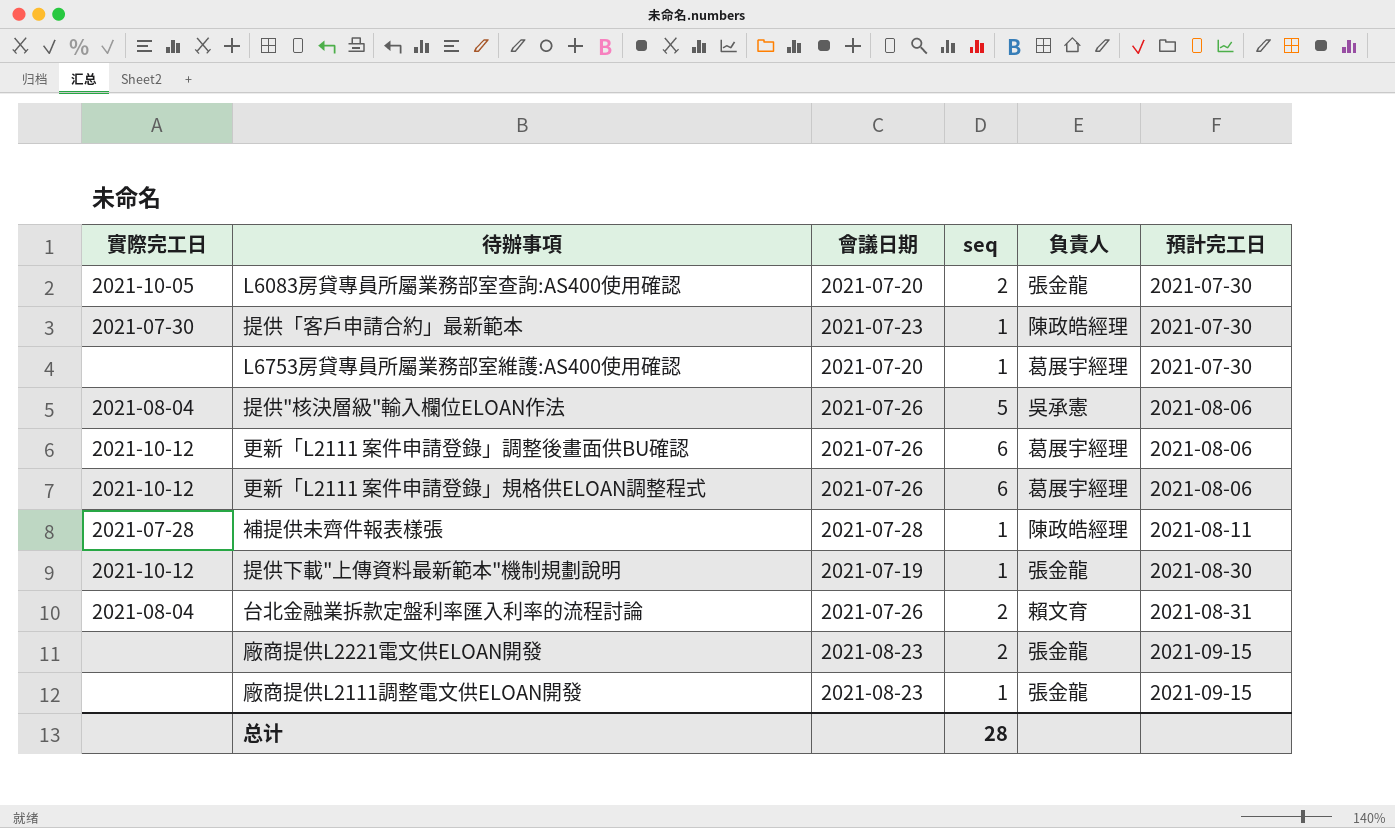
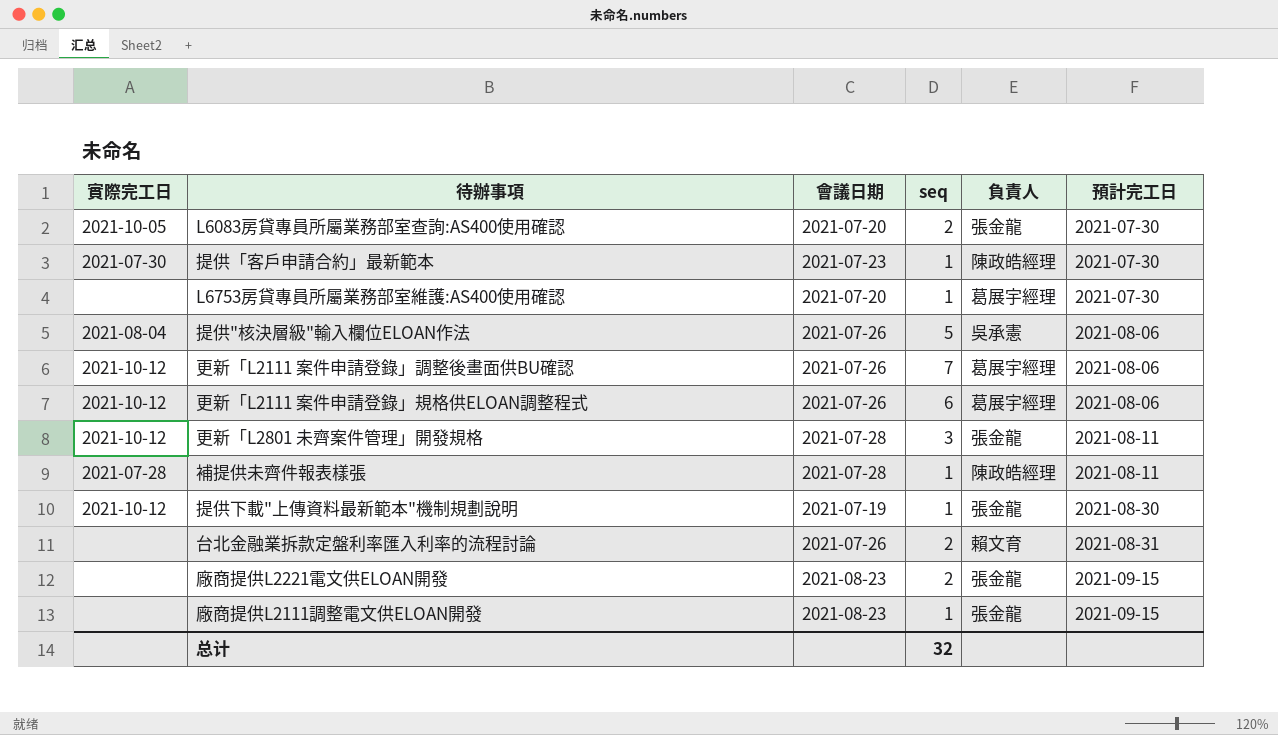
更新「L2111 案件申請登錄」調整後畫面供BU確認 | seq: 6 -> 7
row 更新「L2801 未齊案件管理」開發規格: none -> 2021-10-12 | 2021-07-28 | 3 | 張金龍 | 2021-08-11
台北金融業拆款定盤利率匯入利率的流程討論 | 實際完工日: 2021-08-04 -> none
总计 | seq: 28 -> 32

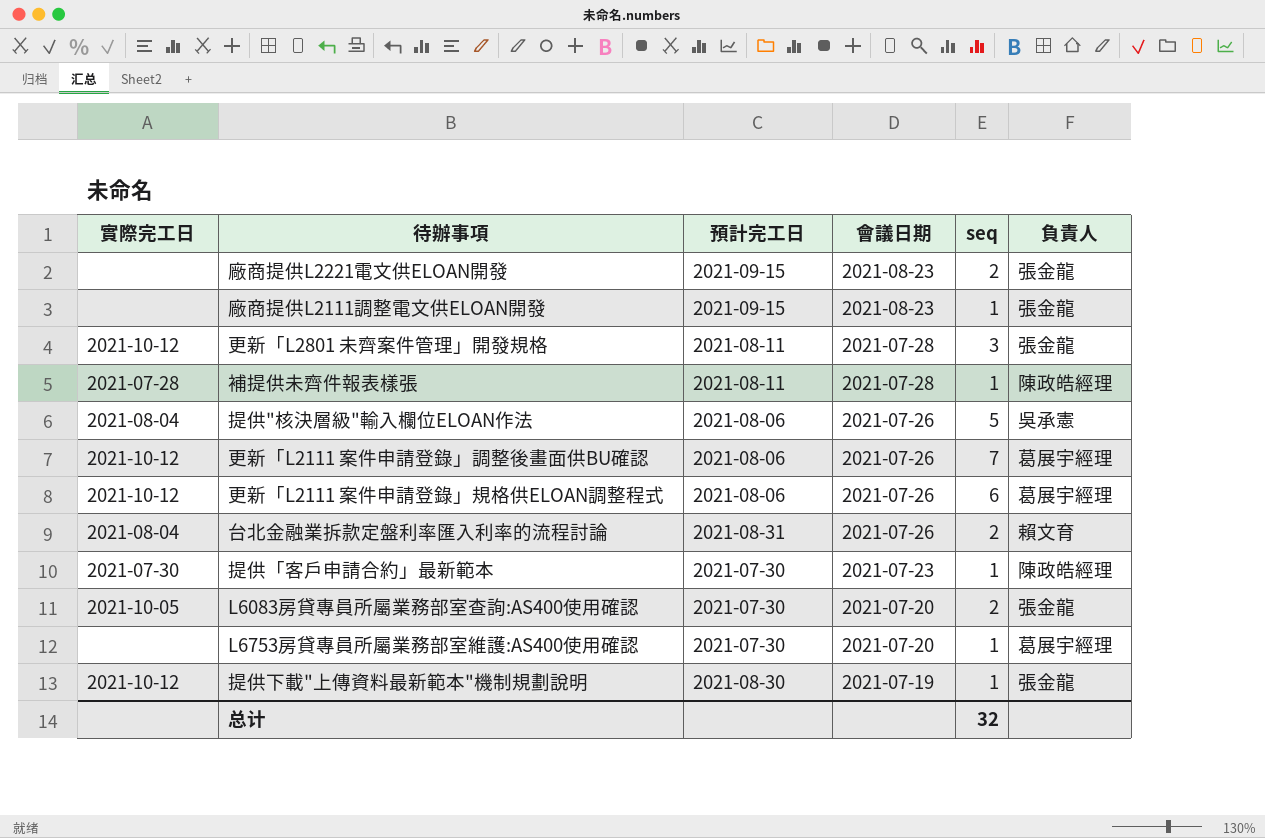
row order: 預計完工日 ascending -> 會議日期 descending
column 預計完工日 | position: 6 -> 3
台北金融業拆款定盤利率匯入利率的流程討論 | 實際完工日: none -> 2021-08-04

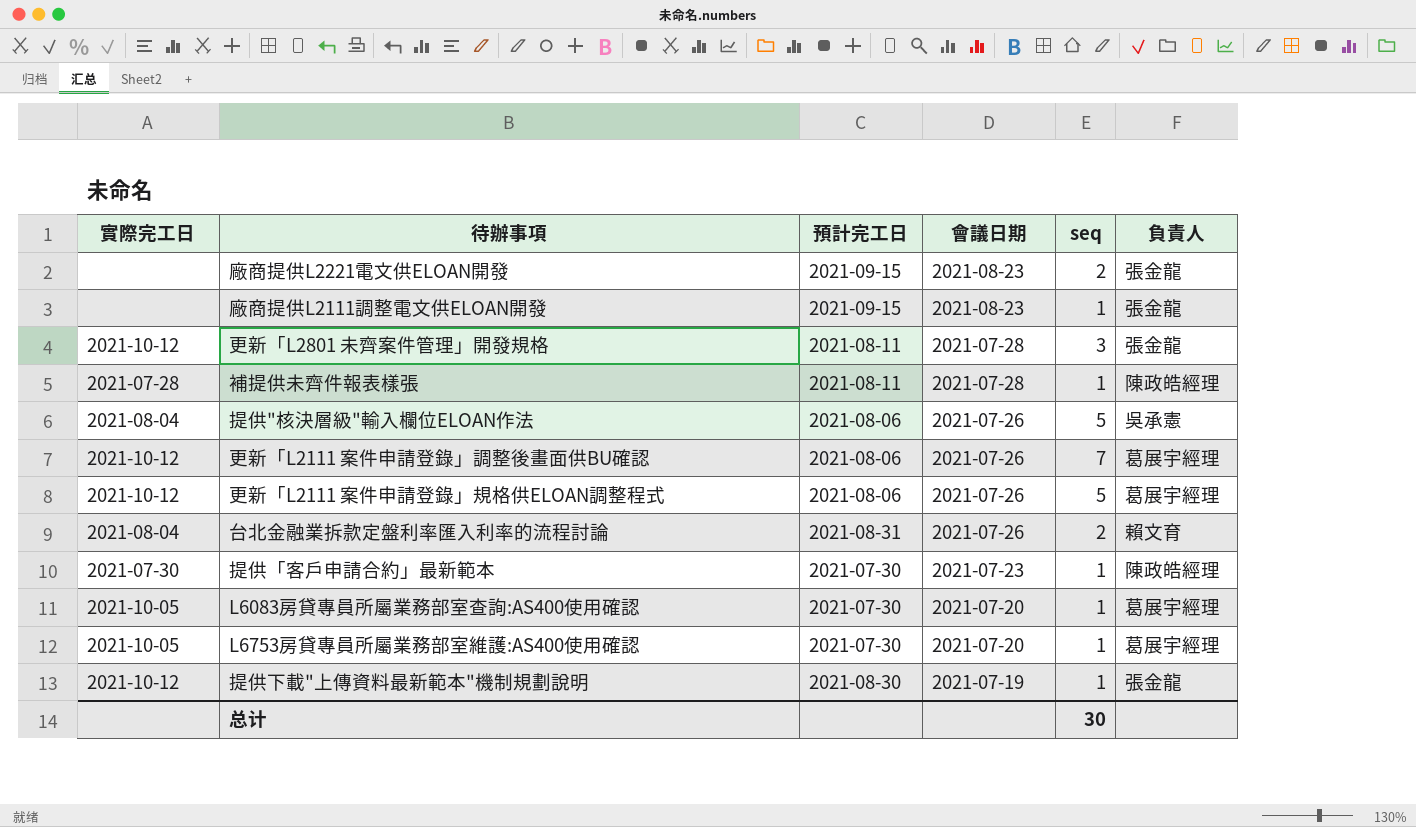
更新「L2111 案件申請登錄」規格供ELOAN調整程式 | seq: 6 -> 5
L6083房貸專員所屬業務部室查詢:AS400使用確認 | seq: 2 -> 1
L6083房貸專員所屬業務部室查詢:AS400使用確認 | 負責人: 張金龍 -> 葛展宇經理
L6753房貸專員所屬業務部室維護:AS400使用確認 | 實際完工日: none -> 2021-10-05
总计 | seq: 32 -> 30

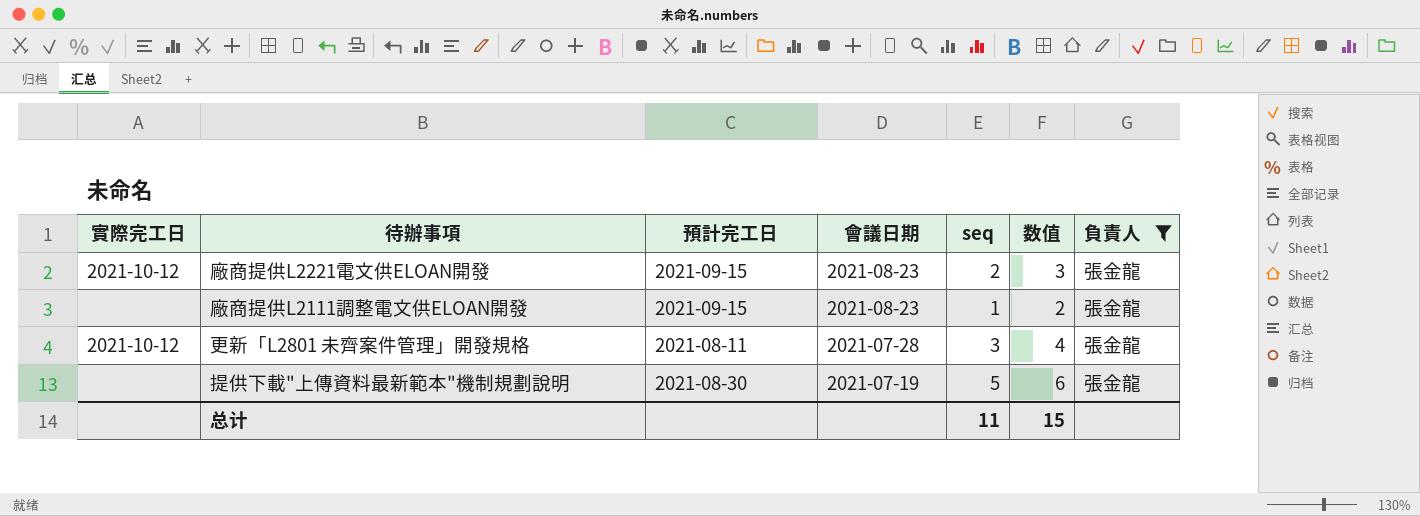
filter: none -> 負責人 = 張金龍
column 数值 | formula: none -> [seq] + 1
廠商提供L2221電文供ELOAN開發 | 實際完工日: none -> 2021-10-12
提供下載"上傳資料最新範本"機制規劃說明 | 實際完工日: 2021-10-12 -> none
提供下載"上傳資料最新範本"機制規劃說明 | seq: 1 -> 5
总计 | seq: 30 -> 11

